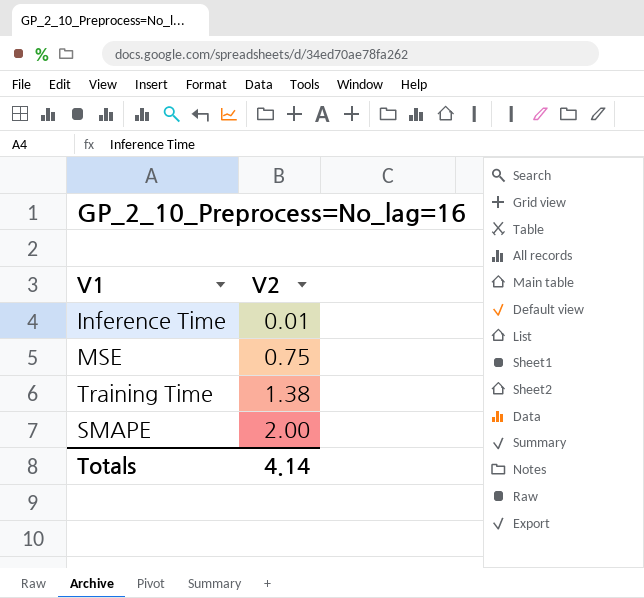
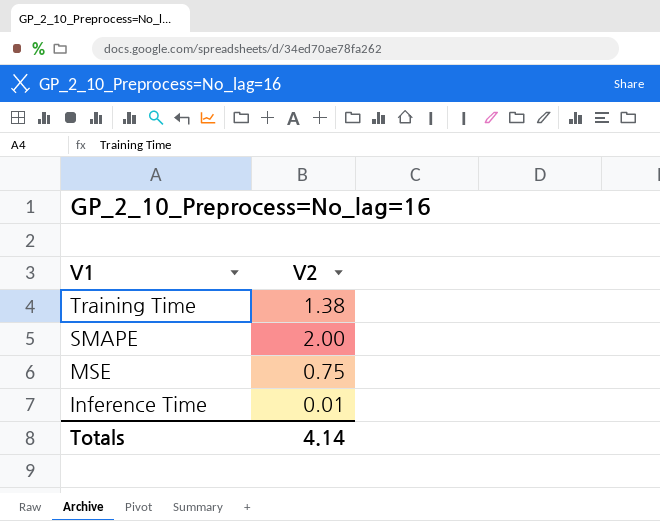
row order: V2 ascending -> V1 descending

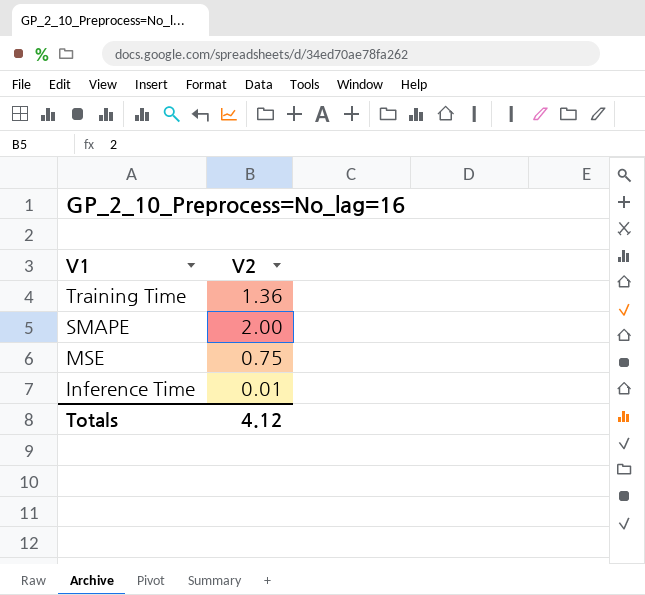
Training Time | V2: 1.38 -> 1.36
Totals | V2: 4.14 -> 4.12

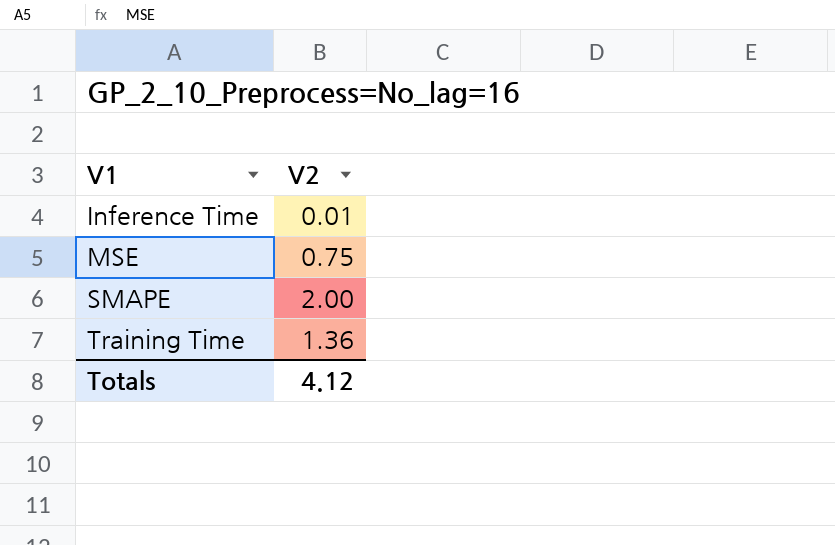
row order: V1 descending -> V1 ascending

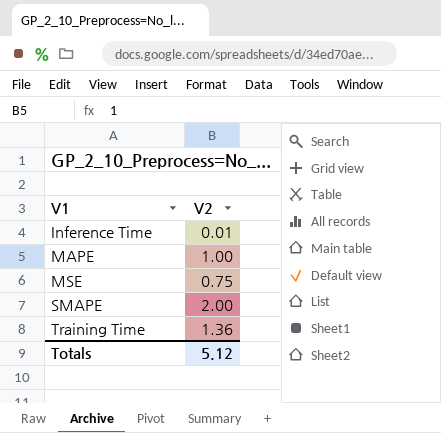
row MAPE: none -> 1.00
Totals | V2: 4.12 -> 5.12

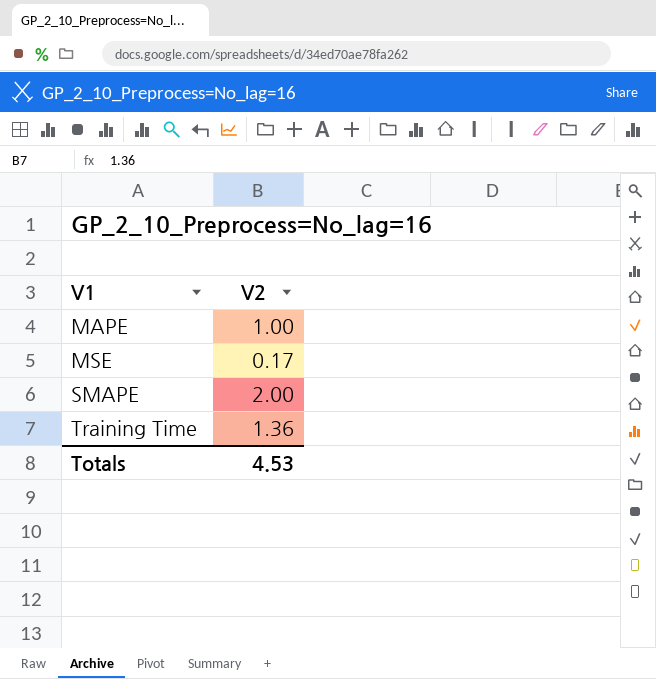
row Inference Time: 0.01 -> none
MSE | V2: 0.75 -> 0.17
Totals | V2: 5.12 -> 4.53

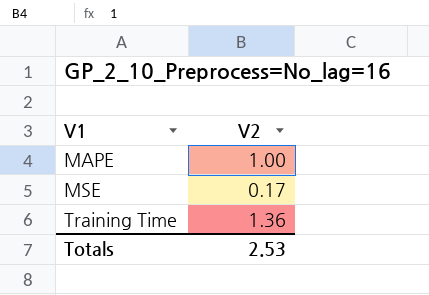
row SMAPE: 2.00 -> none
Totals | V2: 4.53 -> 2.53

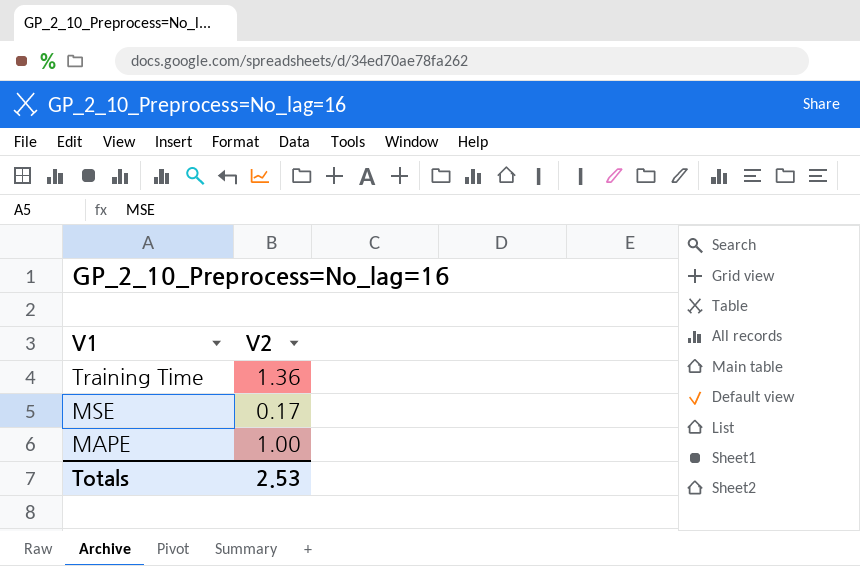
row order: V1 ascending -> V1 descending

